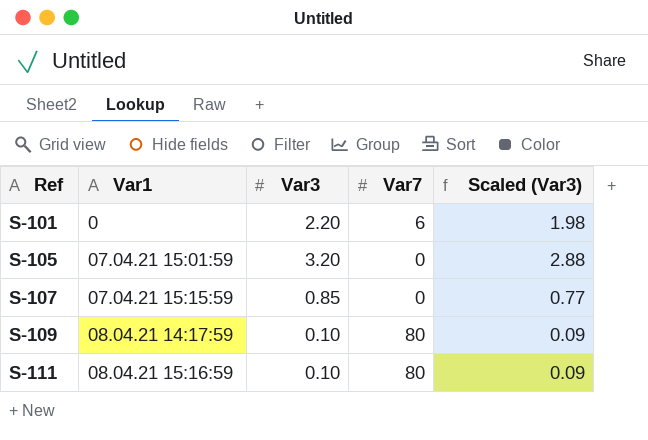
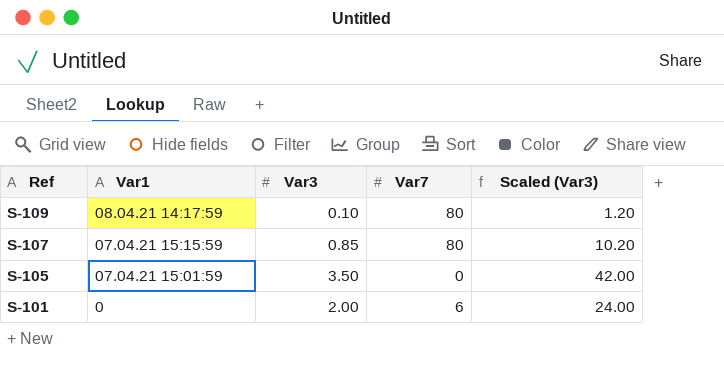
row order: Ref ascending -> Ref descending
column Scaled (Var3) | formula: [Var3] * 0.9 -> [Var3] * 12
row S-111: 08.04.21 15:16:59 | 0.10 | 80 | 0.09 -> none
S-107 | Var7: 0 -> 80
S-105 | Var3: 3.20 -> 3.50
S-101 | Var3: 2.20 -> 2.00

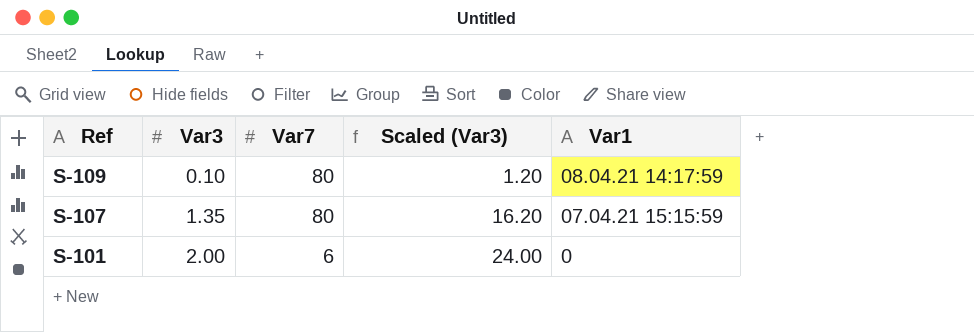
column Var1 | position: 2 -> 5
row S-105: 07.04.21 15:01:59 | 3.50 | 0 | 42.00 -> none
S-107 | Var3: 0.85 -> 1.35
S-107 | Scaled (Var3): 10.20 -> 16.20

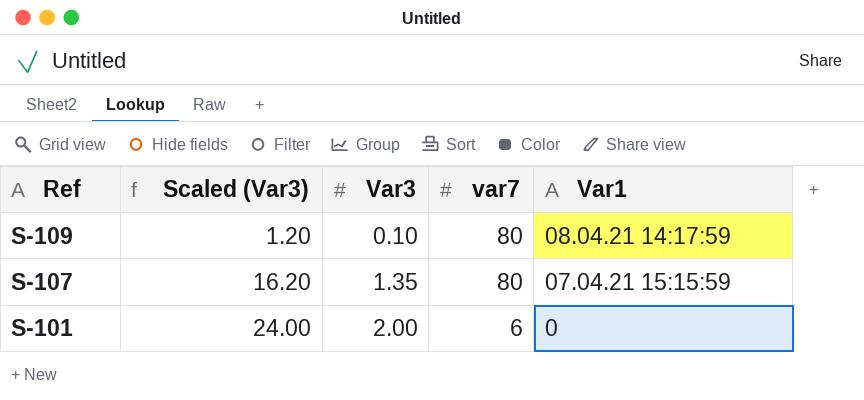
column Scaled (Var3) | position: 4 -> 2
column name: Var7 -> var7

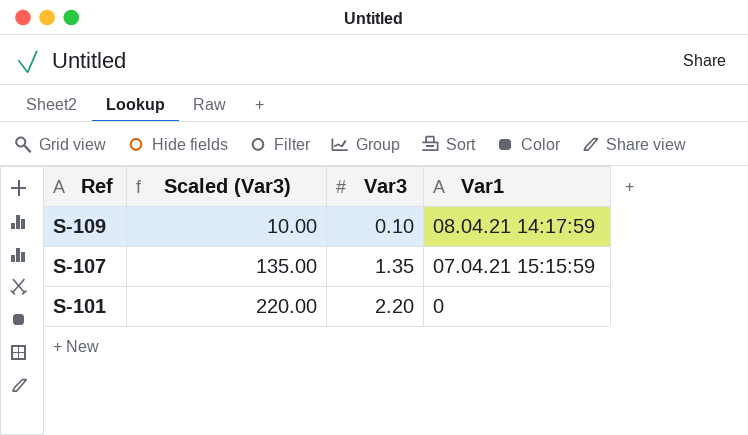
column var7 | position: 4 -> none
column Scaled (Var3) | formula: [Var3] * 12 -> [Var3] * 100
S-101 | Var3: 2.00 -> 2.20

